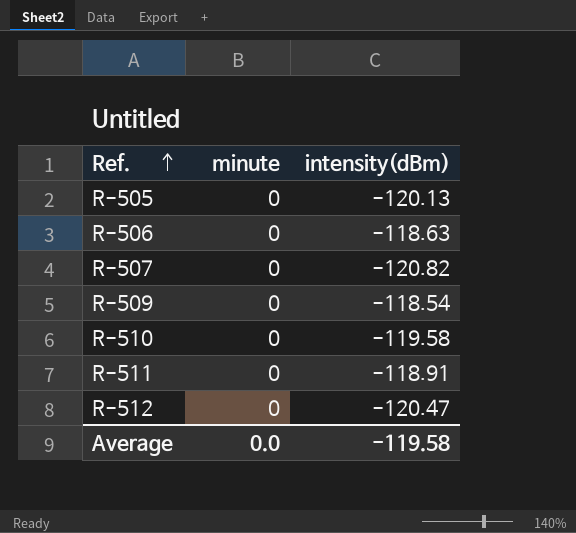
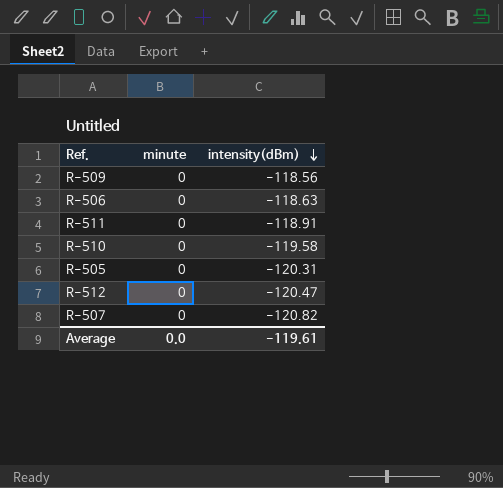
row order: Ref. ascending -> intensity(dBm) descending
R-509 | intensity(dBm): -118.54 -> -118.56
R-505 | intensity(dBm): -120.13 -> -120.31
Average | intensity(dBm): -119.58 -> -119.61

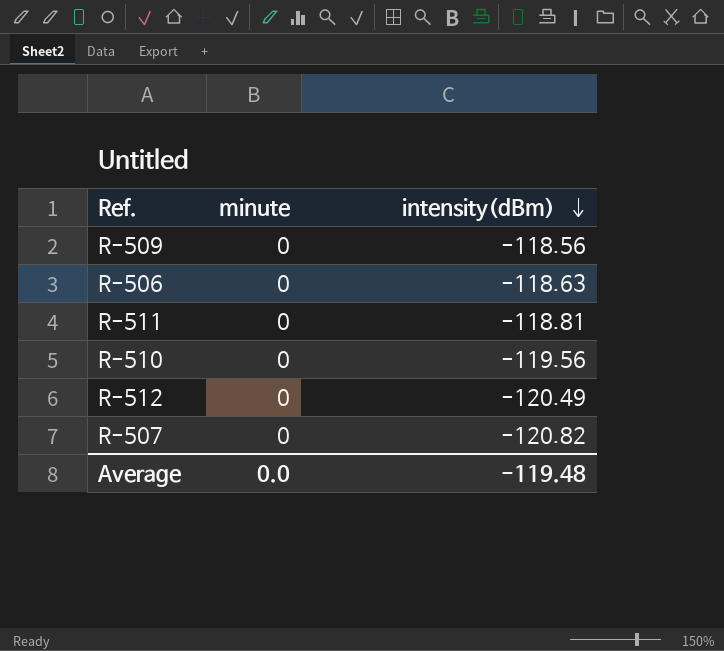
row R-505: 0 | -120.31 -> none
R-511 | intensity(dBm): -118.91 -> -118.81
R-510 | intensity(dBm): -119.58 -> -119.56
R-512 | intensity(dBm): -120.47 -> -120.49
Average | intensity(dBm): -119.61 -> -119.48

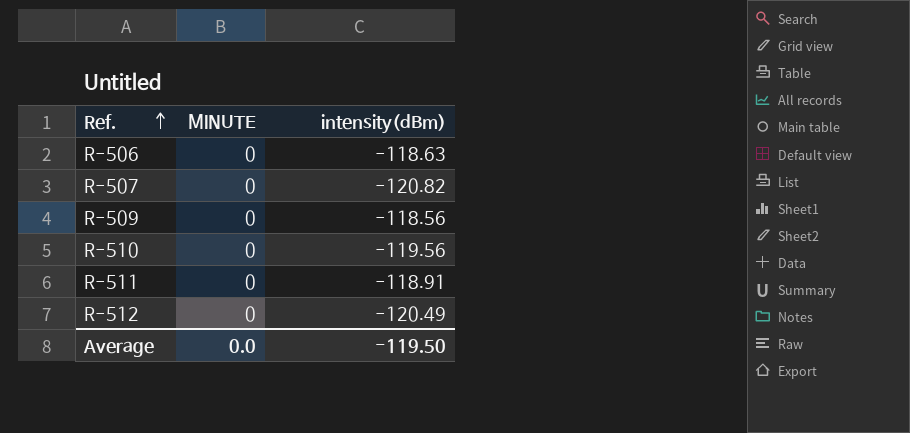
row order: intensity(dBm) descending -> Ref. ascending
column name: minute -> MINUTE
R-511 | intensity(dBm): -118.81 -> -118.91
Average | intensity(dBm): -119.48 -> -119.50

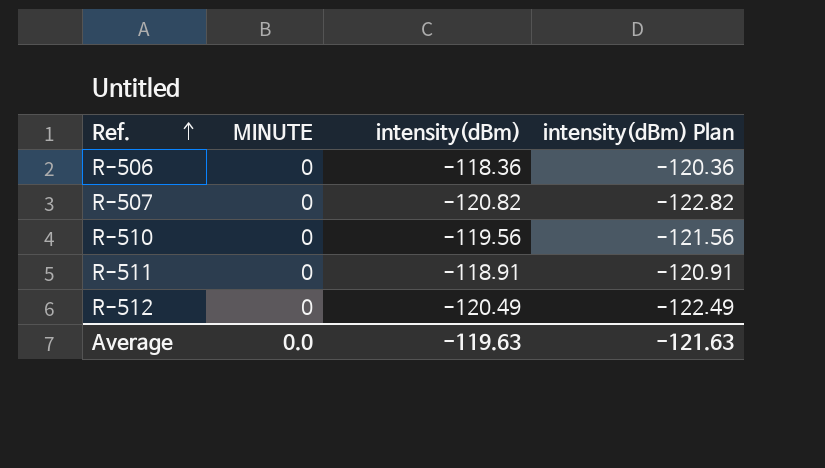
column intensity(dBm) Plan | formula: none -> [intensity(dBm)] - 2
row R-509: 0 | -118.56 -> none
R-506 | intensity(dBm): -118.63 -> -118.36
Average | intensity(dBm): -119.50 -> -119.63

